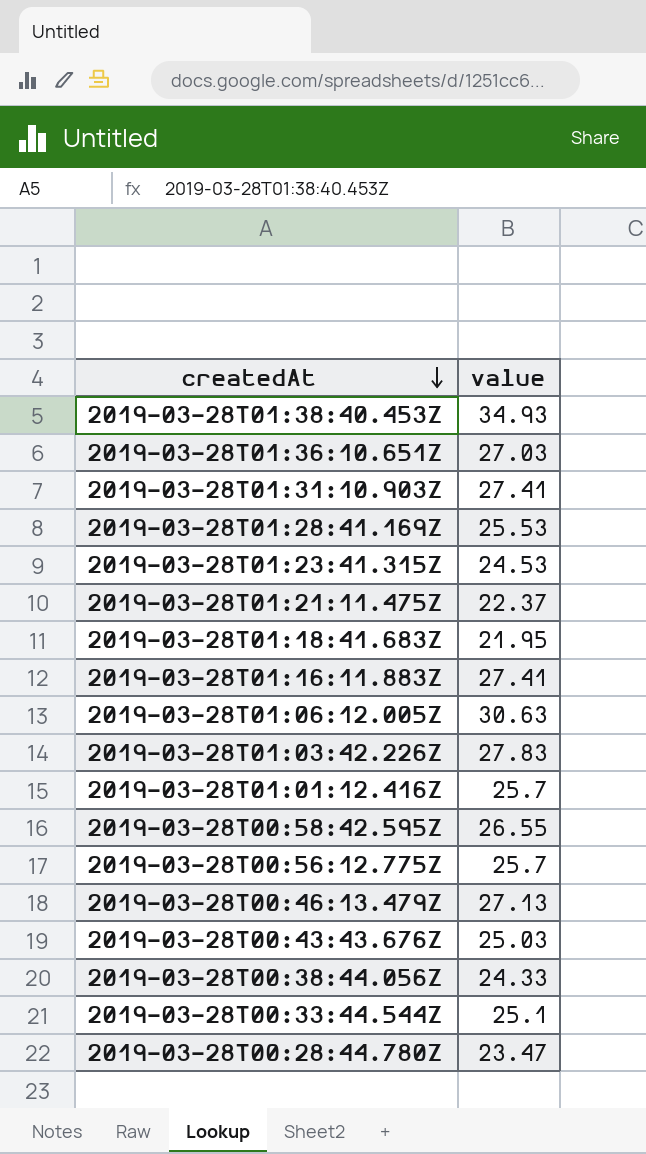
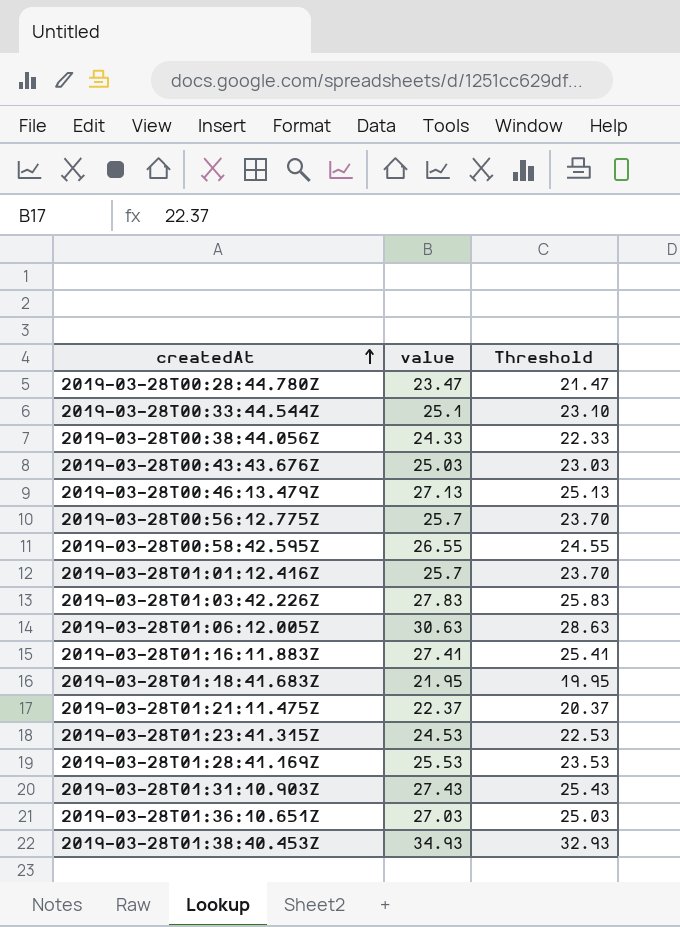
row order: createdAt descending -> createdAt ascending
column Threshold | formula: none -> [value] - 2
2019-03-28T01:31:10.903Z | value: 27.41 -> 27.43

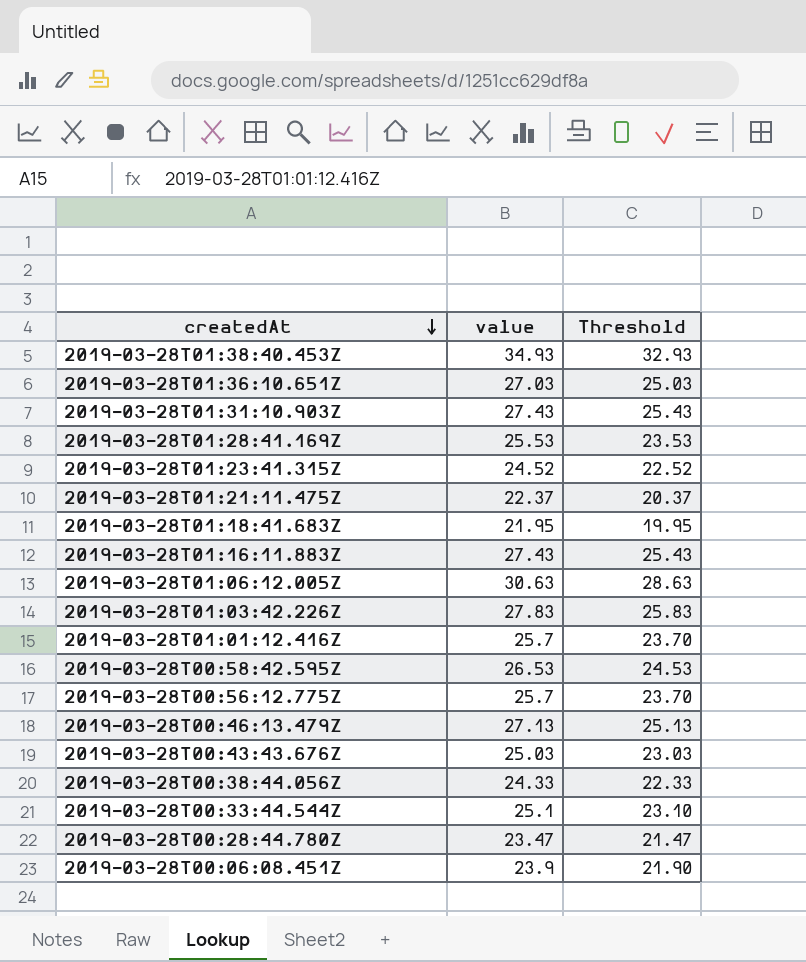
row order: createdAt ascending -> createdAt descending
2019-03-28T01:23:41.315Z | value: 24.53 -> 24.52
2019-03-28T01:23:41.315Z | Threshold: 22.53 -> 22.52
2019-03-28T01:16:11.883Z | value: 27.41 -> 27.43
2019-03-28T01:16:11.883Z | Threshold: 25.41 -> 25.43
2019-03-28T00:58:42.595Z | value: 26.55 -> 26.53
2019-03-28T00:58:42.595Z | Threshold: 24.55 -> 24.53
row 2019-03-28T00:06:08.451Z: none -> 23.9 | 21.90

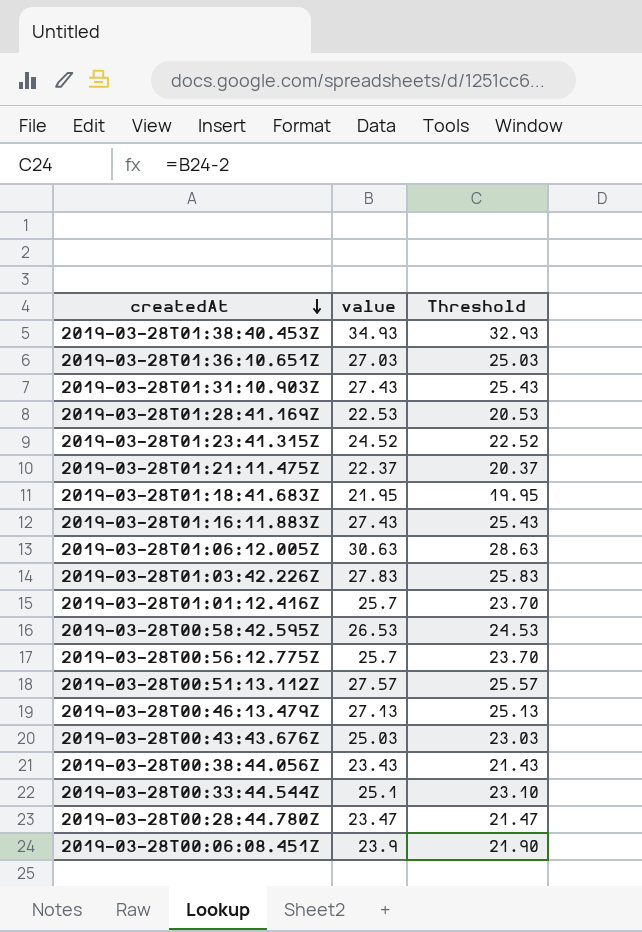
2019-03-28T01:28:41.169Z | value: 25.53 -> 22.53
2019-03-28T01:28:41.169Z | Threshold: 23.53 -> 20.53
row 2019-03-28T00:51:13.112Z: none -> 27.57 | 25.57
2019-03-28T00:38:44.056Z | value: 24.33 -> 23.43
2019-03-28T00:38:44.056Z | Threshold: 22.33 -> 21.43

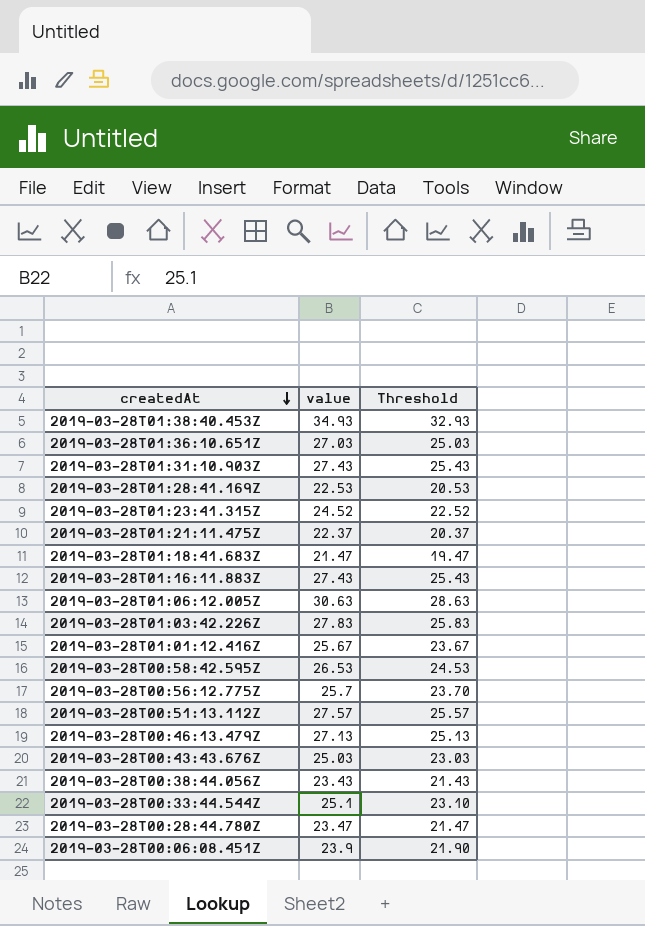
2019-03-28T01:18:41.683Z | value: 21.95 -> 21.47
2019-03-28T01:18:41.683Z | Threshold: 19.95 -> 19.47
2019-03-28T01:01:12.416Z | value: 25.7 -> 25.67
2019-03-28T01:01:12.416Z | Threshold: 23.70 -> 23.67

